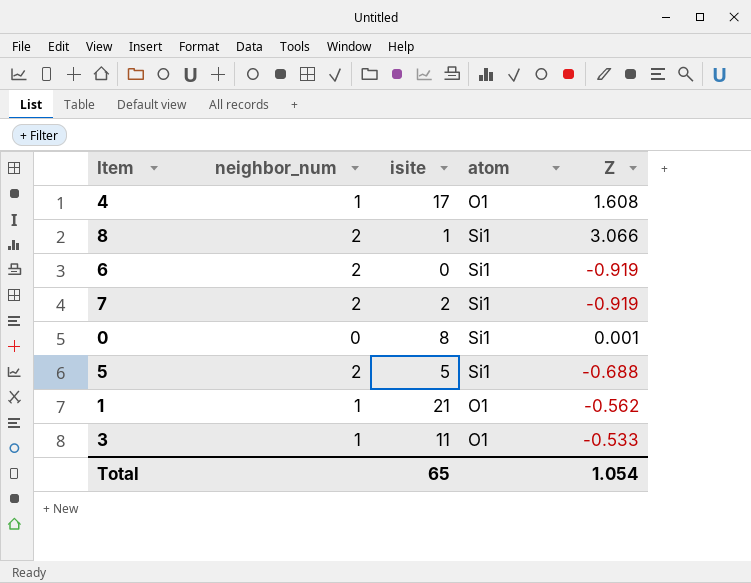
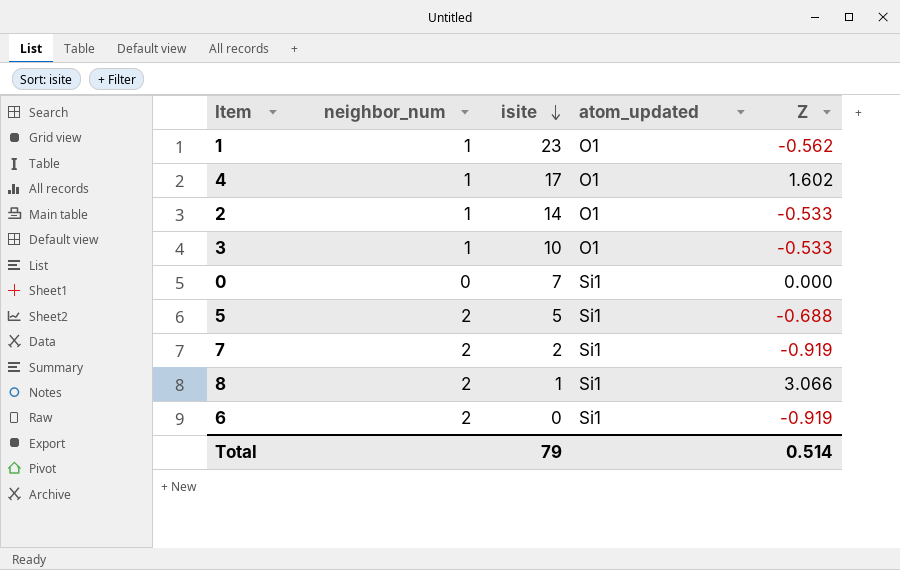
row order: none -> isite descending
column name: atom -> atom_updated
1 | isite: 21 -> 23
4 | Z: 1.608 -> 1.602
row 2: none -> 1 | 14 | O1 | -0.533
3 | isite: 11 -> 10
0 | isite: 8 -> 7
0 | Z: 0.001 -> 0.000
Total | isite: 65 -> 79
Total | Z: 1.054 -> 0.514

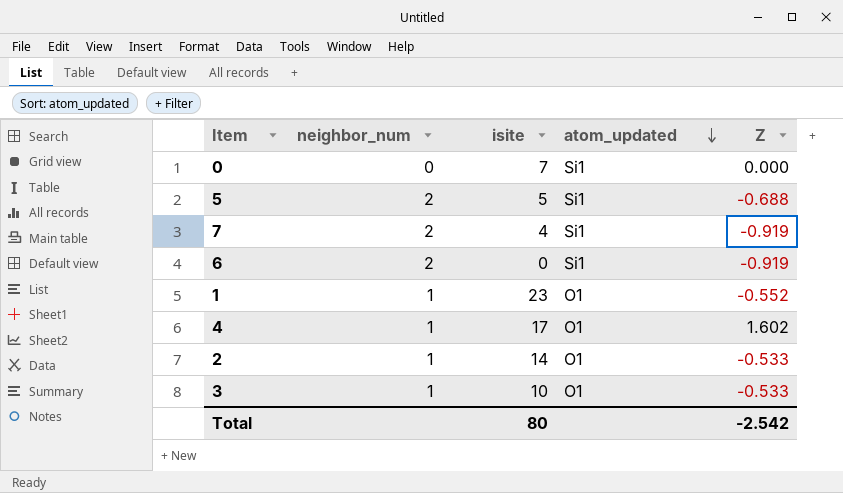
row order: isite descending -> atom_updated descending
row 8: 2 | 1 | Si1 | 3.066 -> none
7 | isite: 2 -> 4
1 | Z: -0.562 -> -0.552
Total | isite: 79 -> 80
Total | Z: 0.514 -> -2.542

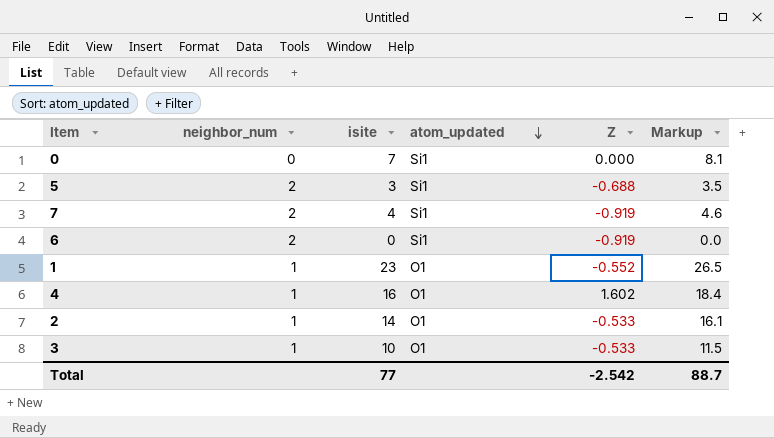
column Markup | formula: none -> [isite] * 1.15
5 | isite: 5 -> 3
4 | isite: 17 -> 16
Total | isite: 80 -> 77

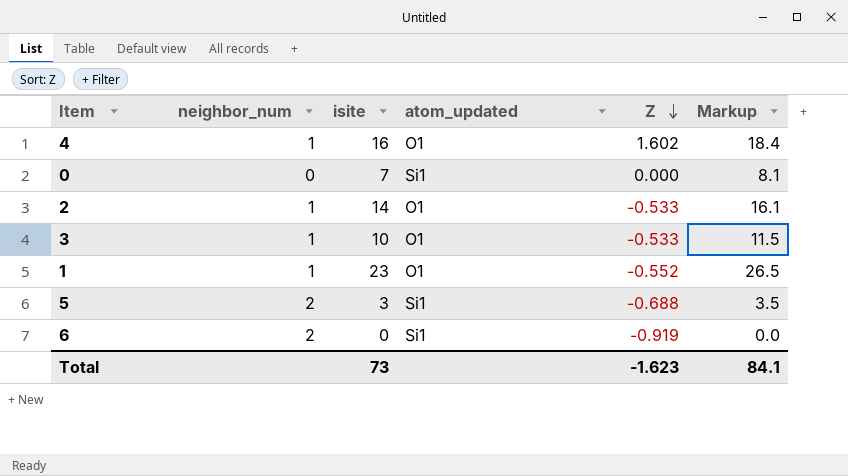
row order: atom_updated descending -> Z descending
row 7: 2 | 4 | Si1 | -0.919 | 4.6 -> none
Total | isite: 77 -> 73
Total | Z: -2.542 -> -1.623
Total | Markup: 88.7 -> 84.1

